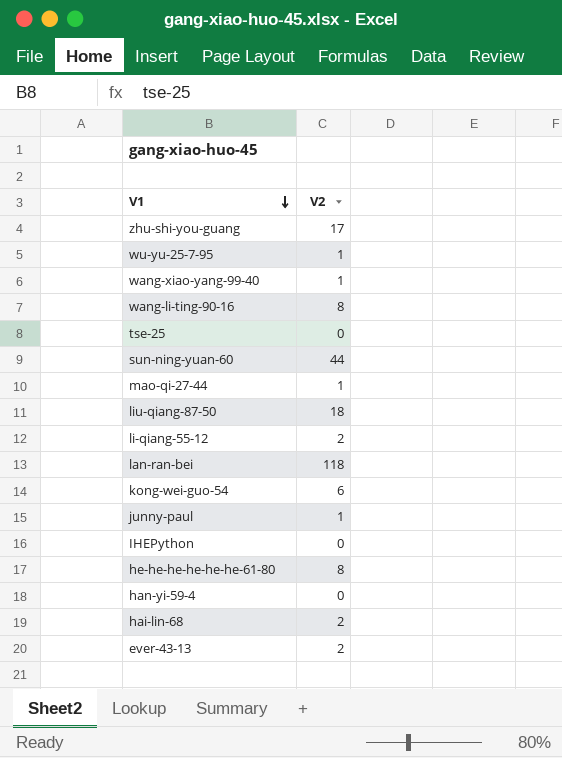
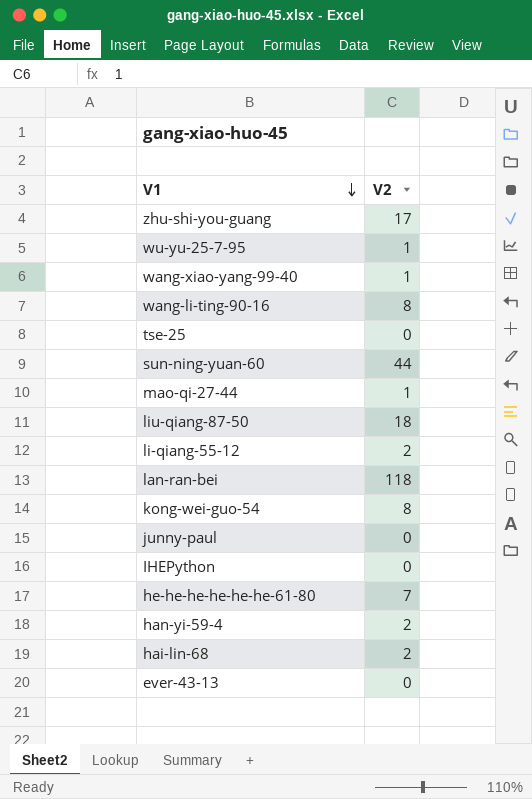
kong-wei-guo-54 | V2: 6 -> 8
junny-paul | V2: 1 -> 0
he-he-he-he-he-he-61-80 | V2: 8 -> 7
han-yi-59-4 | V2: 0 -> 2
ever-43-13 | V2: 2 -> 0

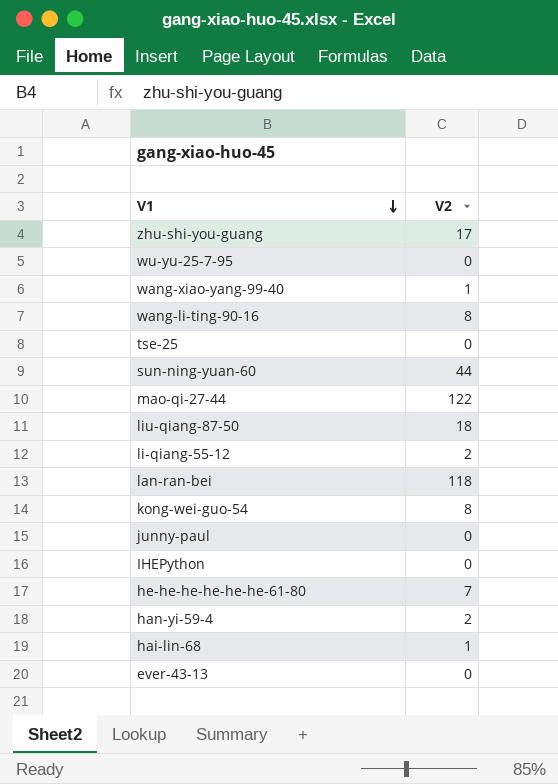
wu-yu-25-7-95 | V2: 1 -> 0
mao-qi-27-44 | V2: 1 -> 122
hai-lin-68 | V2: 2 -> 1

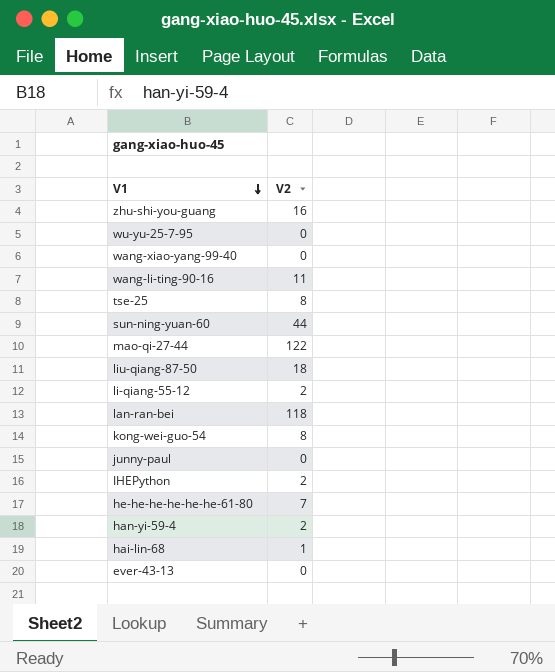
zhu-shi-you-guang | V2: 17 -> 16
wang-xiao-yang-99-40 | V2: 1 -> 0
wang-li-ting-90-16 | V2: 8 -> 11
tse-25 | V2: 0 -> 8
IHEPython | V2: 0 -> 2

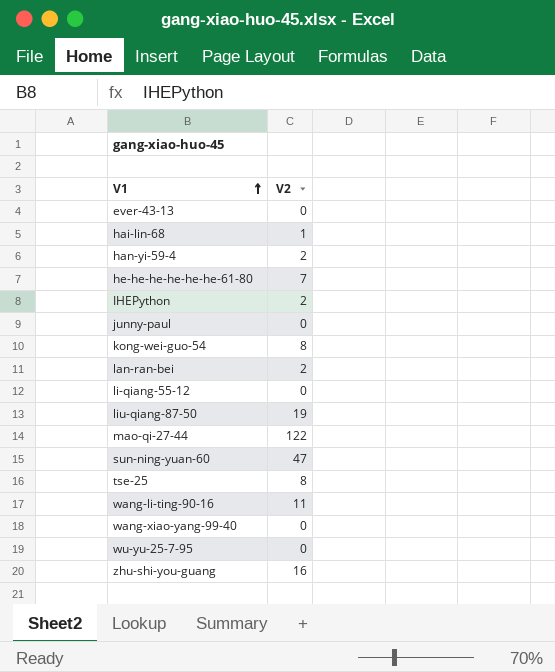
row order: V1 descending -> V1 ascending
lan-ran-bei | V2: 118 -> 2
li-qiang-55-12 | V2: 2 -> 0
liu-qiang-87-50 | V2: 18 -> 19
sun-ning-yuan-60 | V2: 44 -> 47

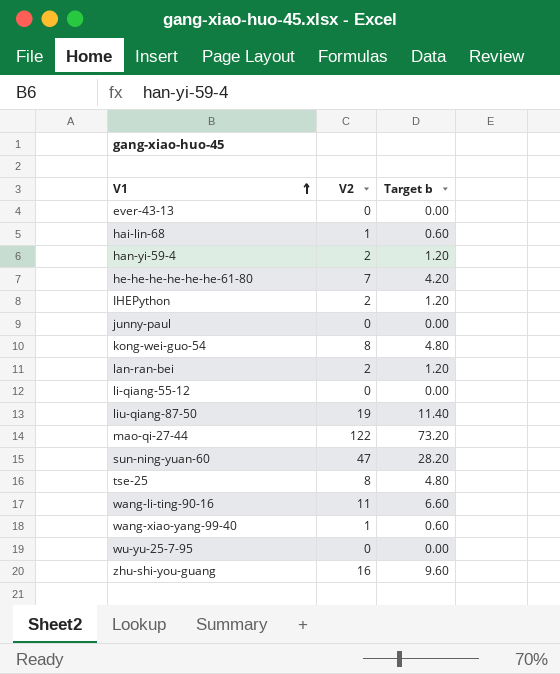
column Target b | formula: none -> [V2] * 0.6
wang-xiao-yang-99-40 | V2: 0 -> 1

